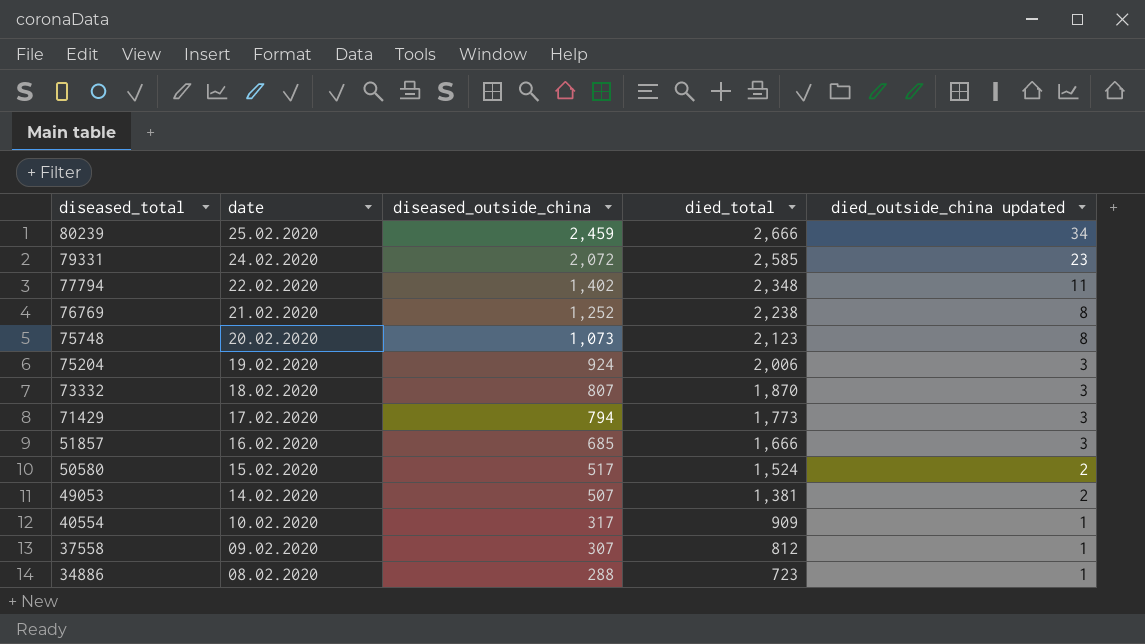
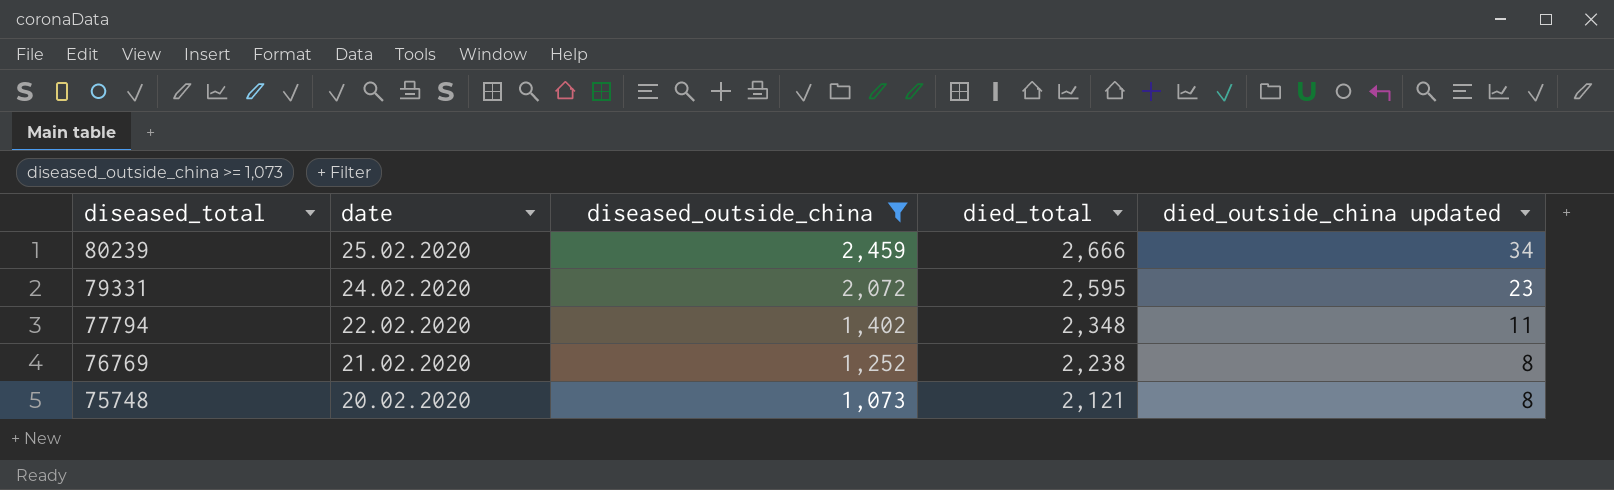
filter: none -> diseased_outside_china >= 1,073
79331 | died_total: 2,585 -> 2,595
75748 | died_total: 2,123 -> 2,121

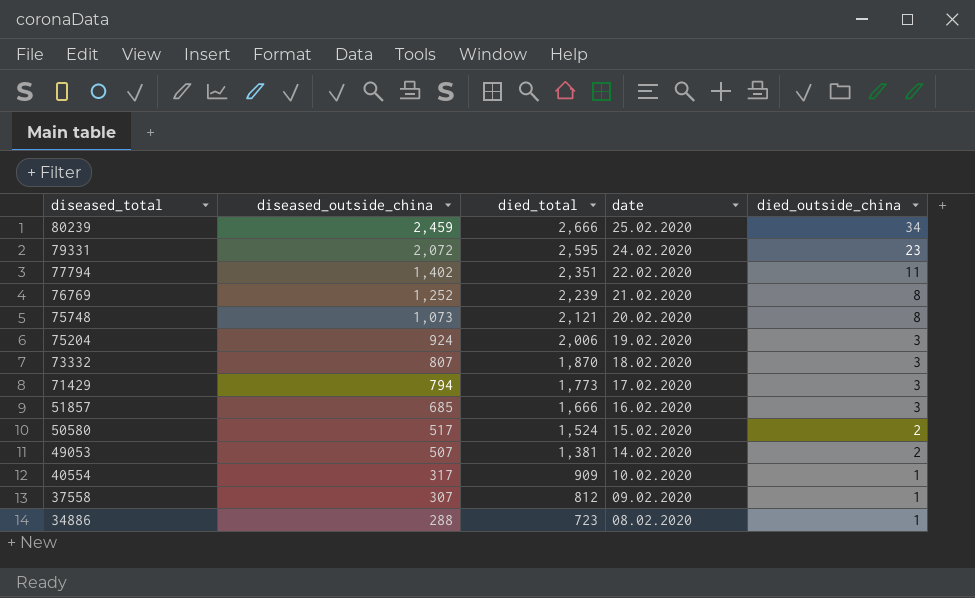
filter: diseased_outside_china >= 1,073 -> none
column date | position: 2 -> 4
column name: died_outside_china updated -> died_outside_china
77794 | died_total: 2,348 -> 2,351
76769 | died_total: 2,238 -> 2,239

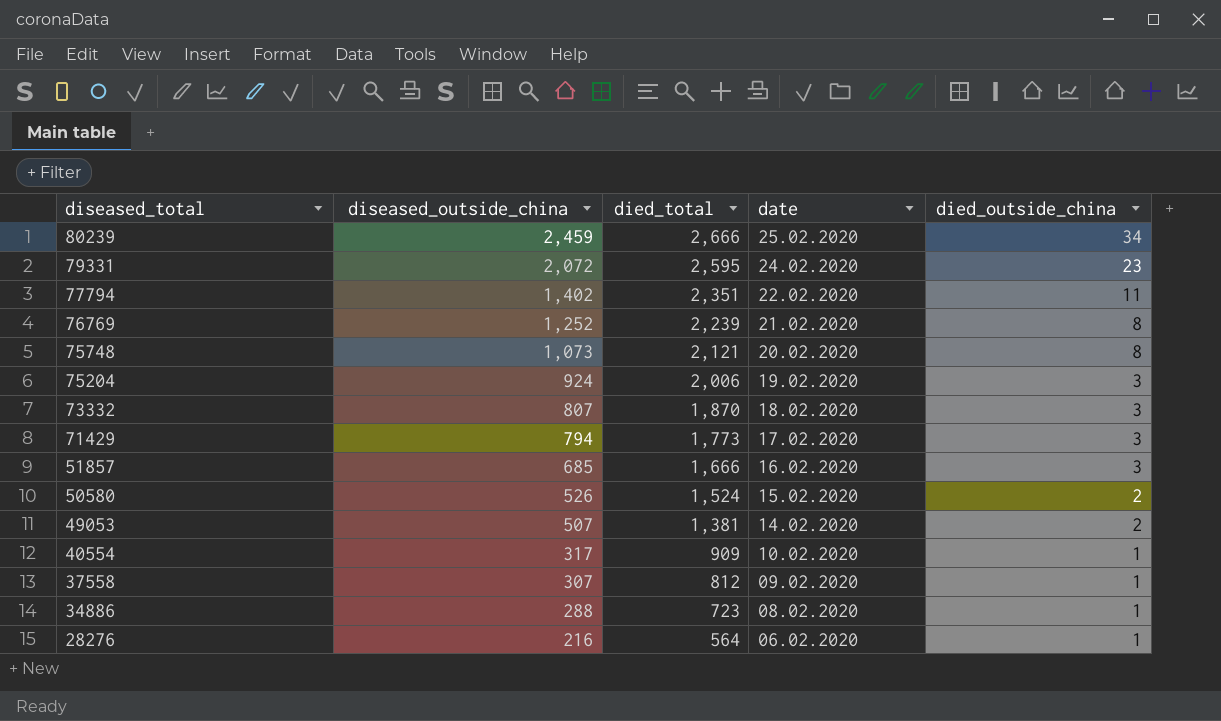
50580 | diseased_outside_china: 517 -> 526
row 28276: none -> 216 | 564 | 06.02.2020 | 1

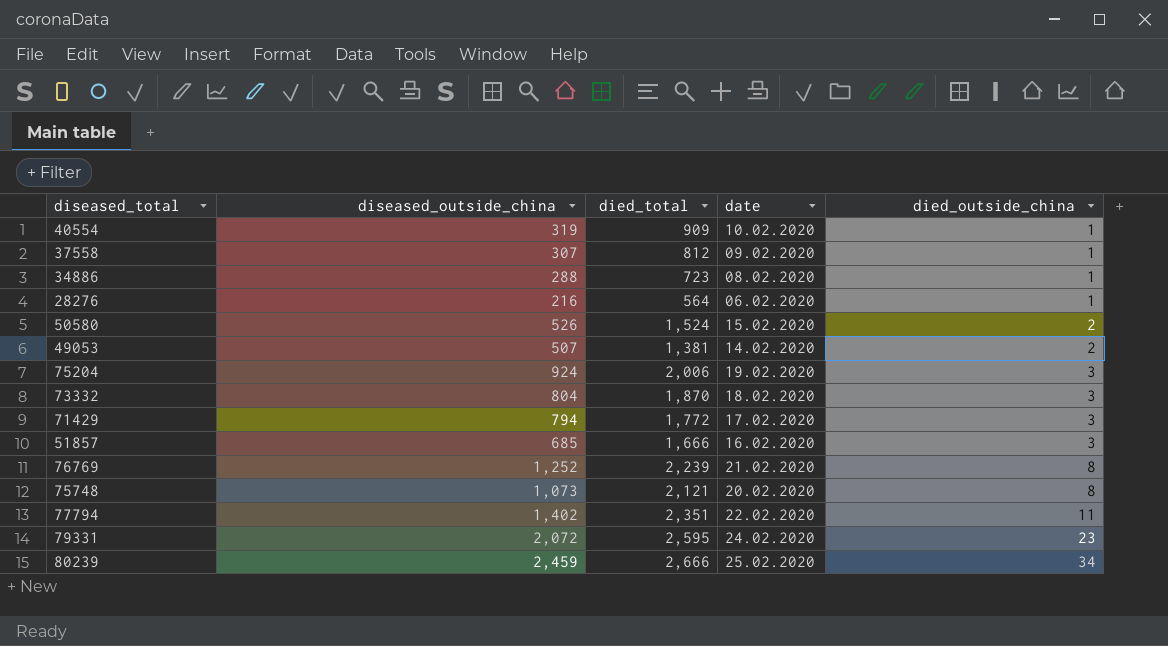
row order: diseased_total descending -> died_outside_china ascending
40554 | diseased_outside_china: 317 -> 319
73332 | diseased_outside_china: 807 -> 804
71429 | died_total: 1,773 -> 1,772

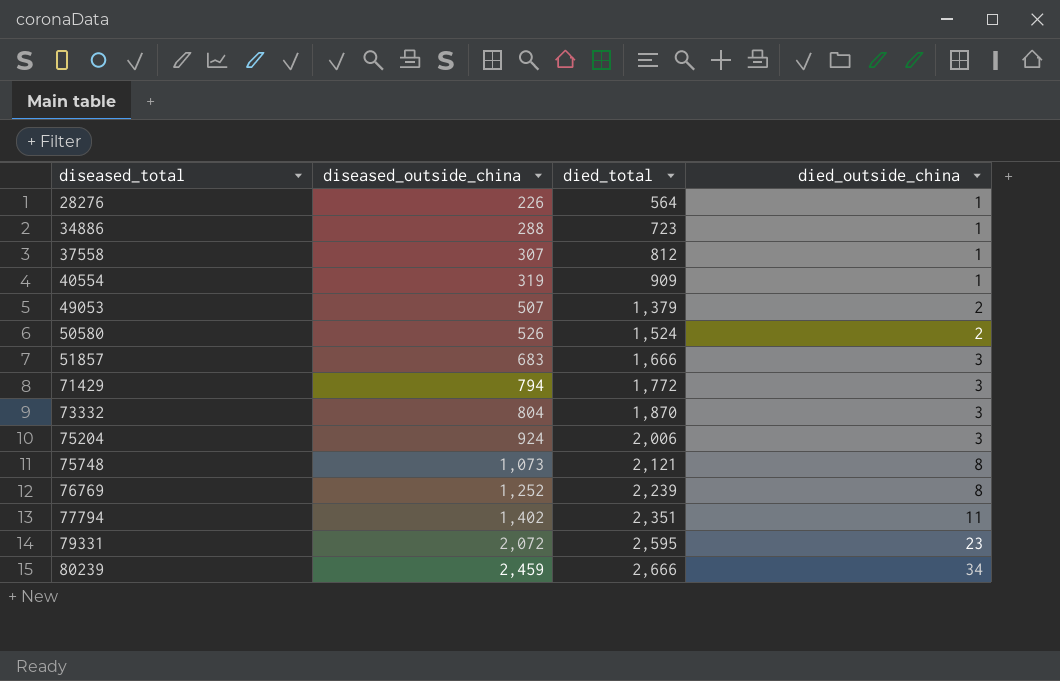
row order: died_outside_china ascending -> diseased_total ascending
column date | position: 4 -> none
28276 | diseased_outside_china: 216 -> 226
49053 | died_total: 1,381 -> 1,379
51857 | diseased_outside_china: 685 -> 683

